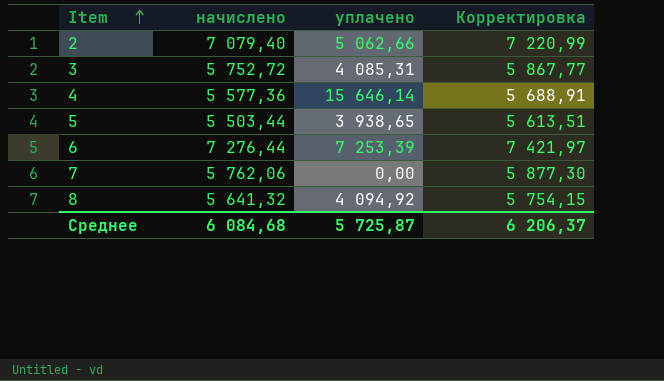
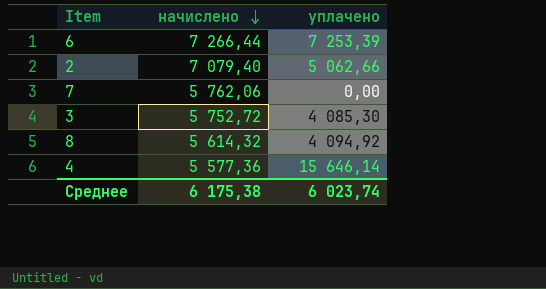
row order: Item ascending -> начислено descending
column Корректировка | formula: [начислено] * 1,02 -> none
row 5: 5 503,44 | 3 938,65 | 5 613,51 -> none
6 | начислено: 7 276,44 -> 7 266,44
3 | уплачено: 4 085,31 -> 4 085,30
8 | начислено: 5 641,32 -> 5 614,32
Среднее | начислено: 6 084,68 -> 6 175,38
Среднее | уплачено: 5 725,87 -> 6 023,74

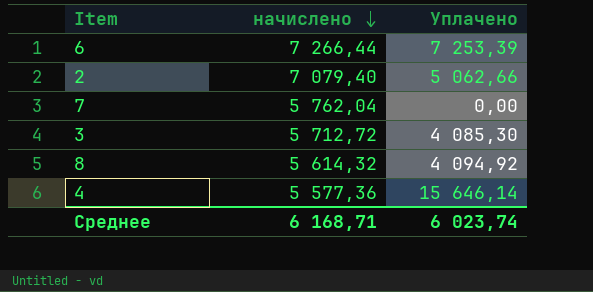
column name: уплачено -> Уплачено
7 | начислено: 5 762,06 -> 5 762,04
3 | начислено: 5 752,72 -> 5 712,72
Среднее | начислено: 6 175,38 -> 6 168,71

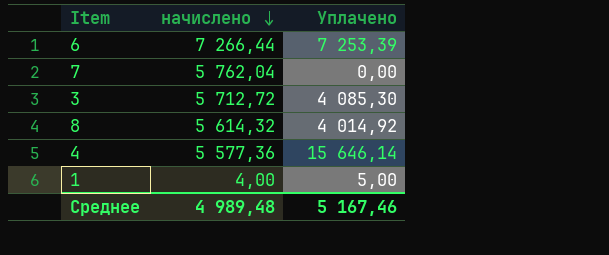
row 2: 7 079,40 | 5 062,66 -> none
8 | Уплачено: 4 094,92 -> 4 014,92
row 1: none -> 4,00 | 5,00
Среднее | начислено: 6 168,71 -> 4 989,48
Среднее | Уплачено: 6 023,74 -> 5 167,46

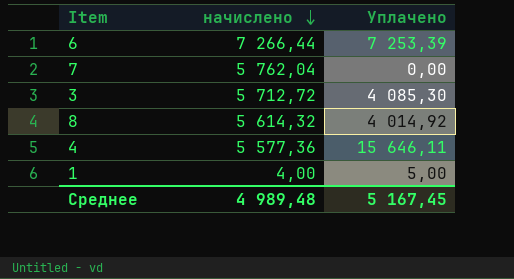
4 | Уплачено: 15 646,14 -> 15 646,11
Среднее | Уплачено: 5 167,46 -> 5 167,45

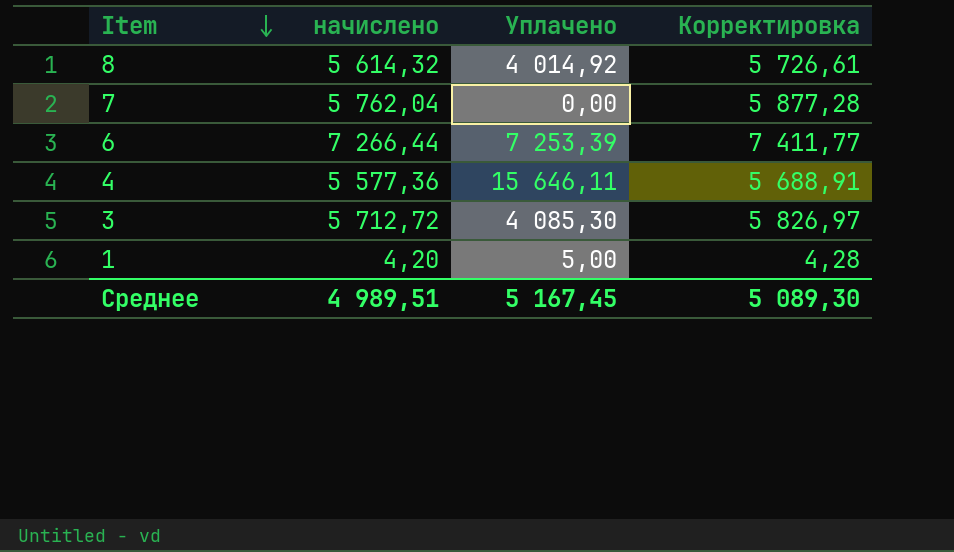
row order: начислено descending -> Item descending
column Корректировка | formula: none -> [начислено] * 1,02
1 | начислено: 4,00 -> 4,20
Среднее | начислено: 4 989,48 -> 4 989,51

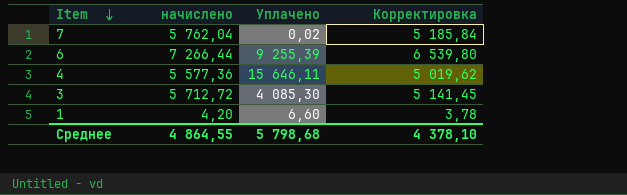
column Корректировка | formula: [начислено] * 1,02 -> [начислено] * 0,9
row 8: 5 614,32 | 4 014,92 | 5 726,61 -> none
7 | Уплачено: 0,00 -> 0,02
6 | Уплачено: 7 253,39 -> 9 255,39
1 | Уплачено: 5,00 -> 6,60
Среднее | начислено: 4 989,51 -> 4 864,55
Среднее | Уплачено: 5 167,45 -> 5 798,68
Среднее | Корректировка: 5 089,30 -> 4 378,10

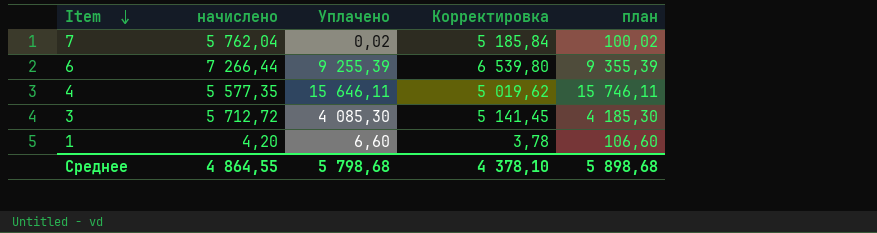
column план | formula: none -> [Уплачено] + 100
4 | начислено: 5 577,36 -> 5 577,35

